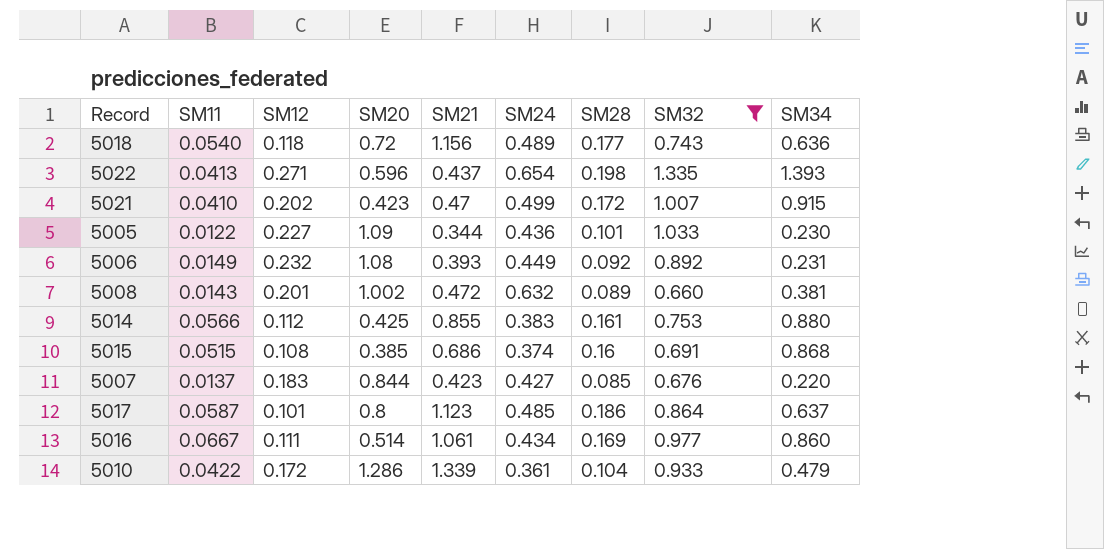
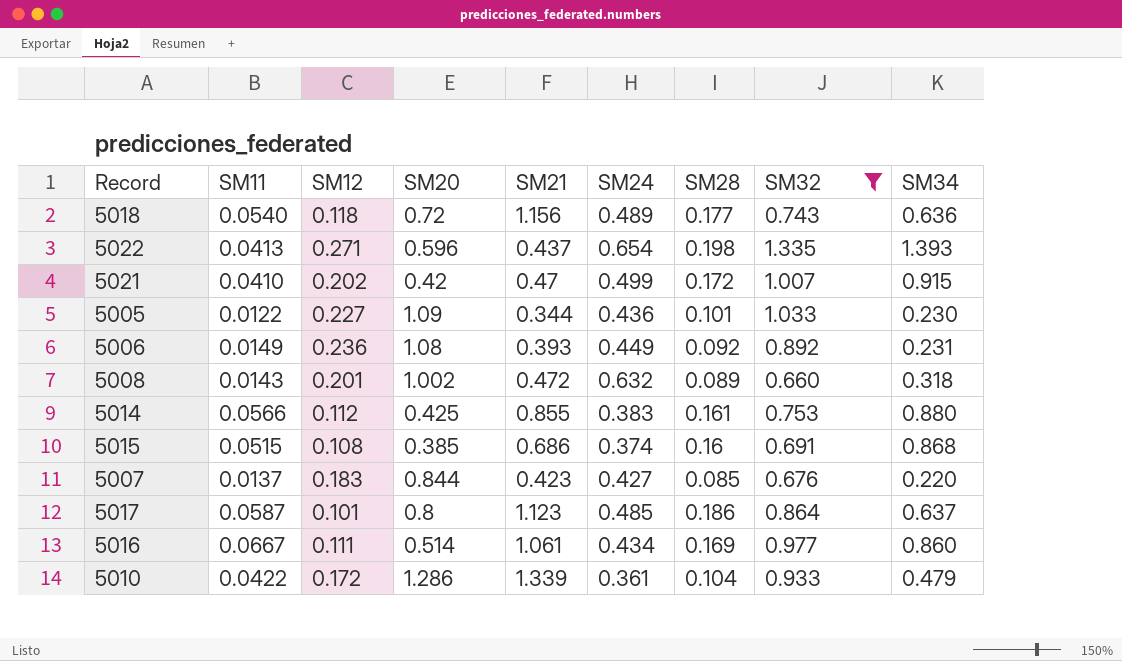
5021 | SM20: 0.423 -> 0.42
5006 | SM12: 0.232 -> 0.236
5008 | SM34: 0.381 -> 0.318

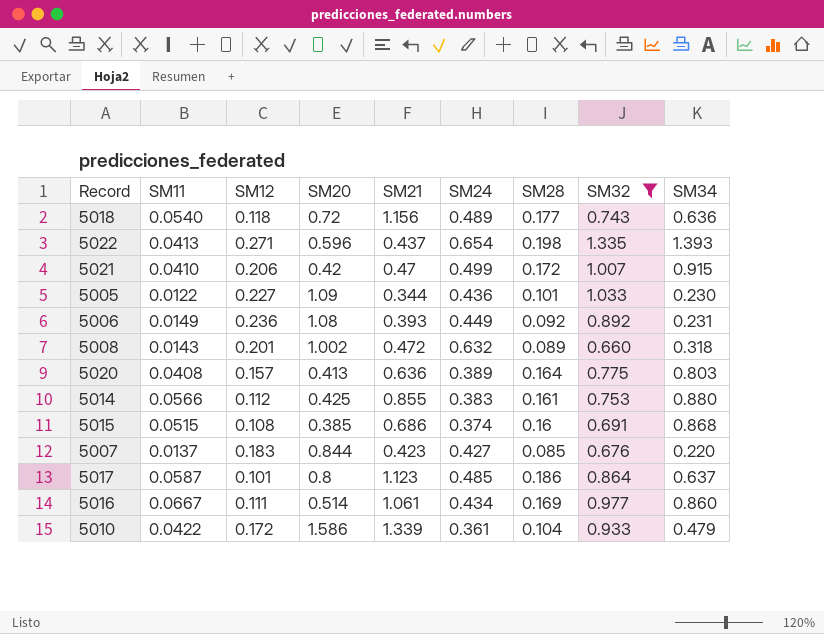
5021 | SM12: 0.202 -> 0.206
row 5020: none -> 0.0408 | 0.157 | 0.413 | 0.636 | 0.389 | 0.164 | 0.775 | 0.803
5010 | SM20: 1.286 -> 1.586

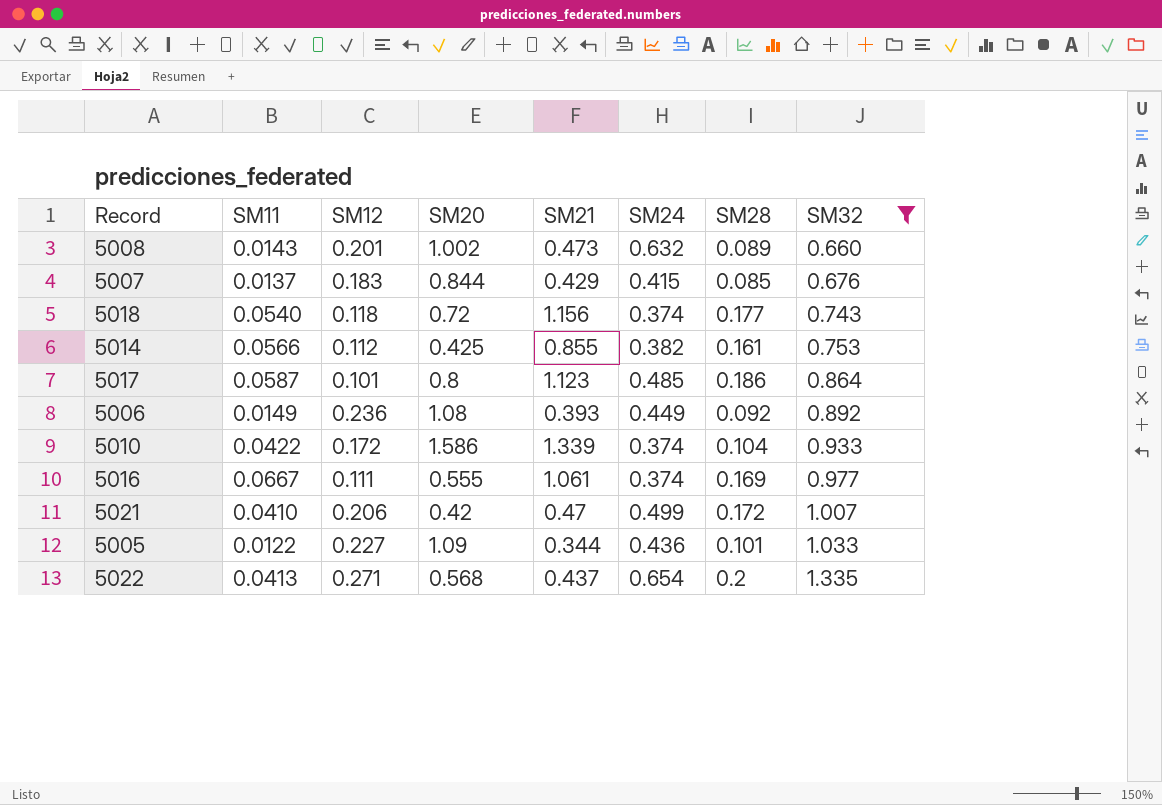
row order: none -> SM32 ascending
column SM34 | position: 9 -> none
row 5020: 0.0408 | 0.157 | 0.413 | 0.636 | 0.389 | 0.164 | 0.775 | 0.803 -> none
row 5015: 0.0515 | 0.108 | 0.385 | 0.686 | 0.374 | 0.16 | 0.691 | 0.868 -> none
5008 | SM21: 0.472 -> 0.473
5007 | SM21: 0.423 -> 0.429
5007 | SM24: 0.427 -> 0.415
5018 | SM24: 0.489 -> 0.374
5014 | SM24: 0.383 -> 0.382
5010 | SM24: 0.361 -> 0.374
5016 | SM20: 0.514 -> 0.555
5016 | SM24: 0.434 -> 0.374
5022 | SM20: 0.596 -> 0.568
5022 | SM28: 0.198 -> 0.2

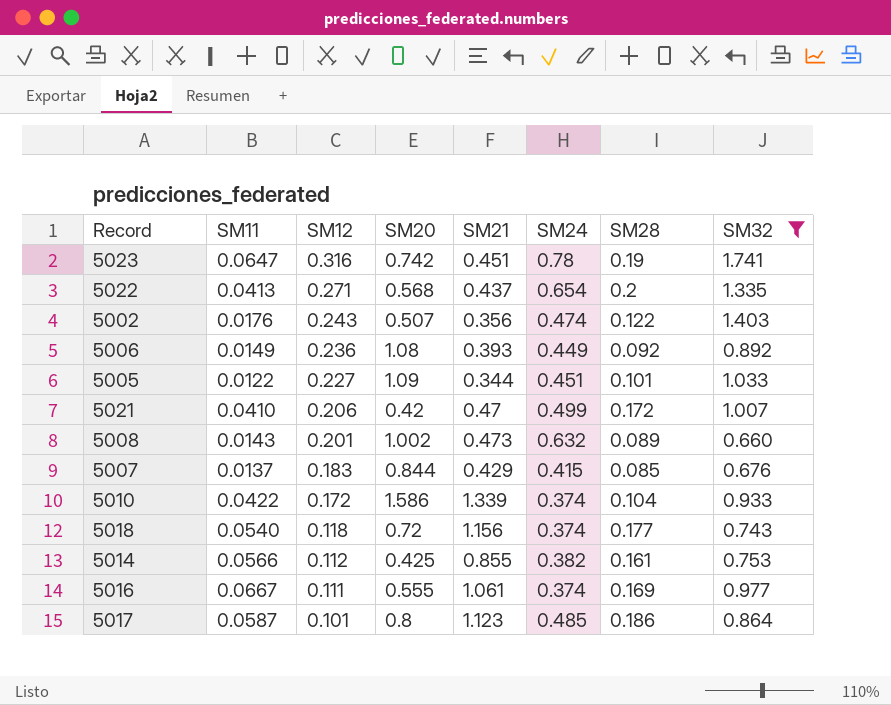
row order: SM32 ascending -> SM12 descending
row 5023: none -> 0.0647 | 0.316 | 0.742 | 0.451 | 0.78 | 0.19 | 1.741
row 5002: none -> 0.0176 | 0.243 | 0.507 | 0.356 | 0.474 | 0.122 | 1.403
5005 | SM24: 0.436 -> 0.451

